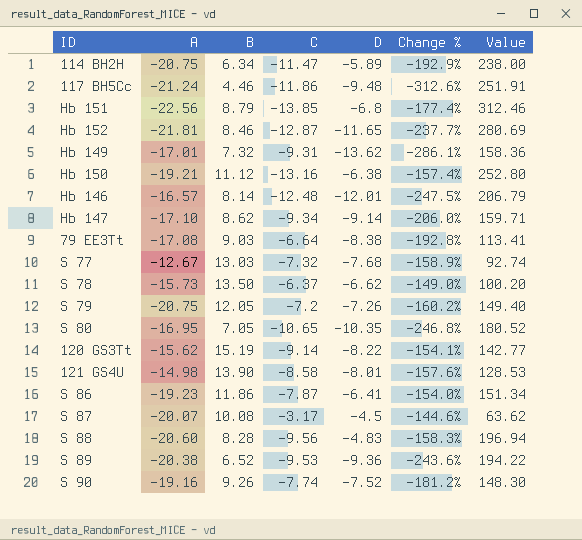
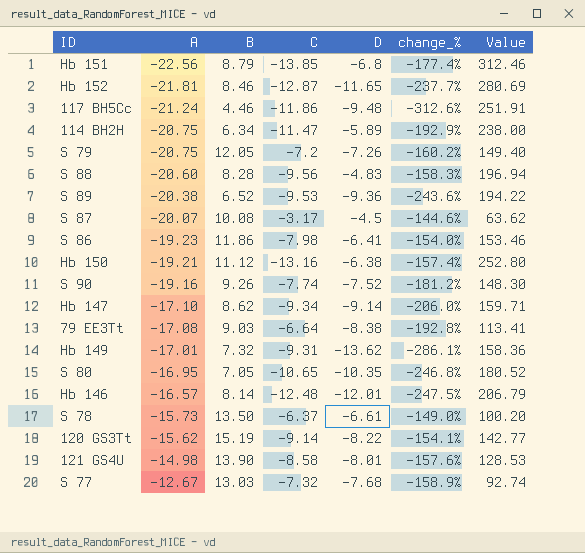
row order: none -> A ascending
column name: Change % -> change_%
S 86 | C: -7.87 -> -7.98
S 86 | Value: 151.34 -> 153.46
S 78 | D: -6.62 -> -6.61

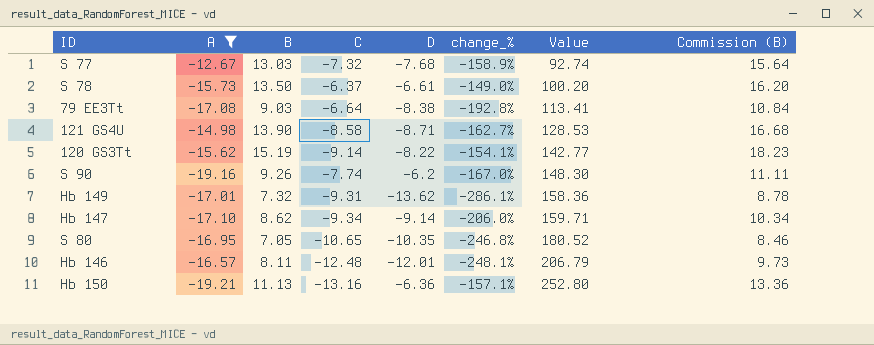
filter: none -> A >= -19.21
row order: A ascending -> Value ascending
column Commission (B) | formula: none -> [B] * 1.2
121 GS4U | D: -8.01 -> -8.71
121 GS4U | change_%: -157.6% -> -162.7%
S 90 | D: -7.52 -> -6.2
S 90 | change_%: -181.2% -> -167.0%
Hb 146 | B: 8.14 -> 8.11
Hb 146 | change_%: -247.5% -> -248.1%
Hb 150 | B: 11.12 -> 11.13
Hb 150 | D: -6.38 -> -6.36
Hb 150 | change_%: -157.4% -> -157.1%

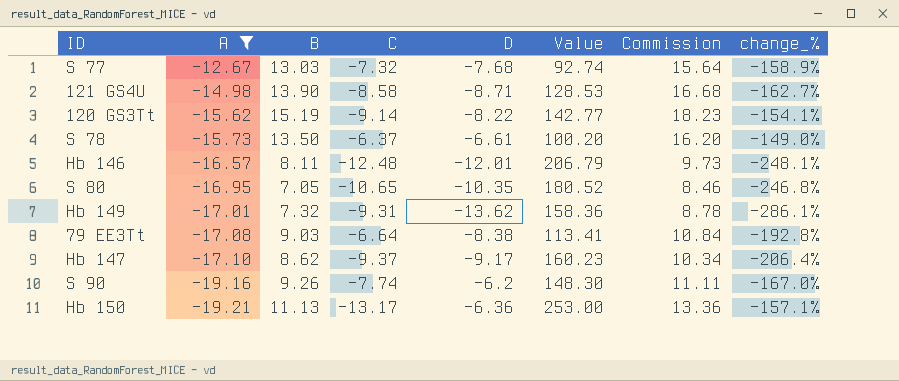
row order: Value ascending -> A descending
column name: Commission (B) -> Commission
column change_% | position: 6 -> 8
Hb 147 | C: -9.34 -> -9.37
Hb 147 | D: -9.14 -> -9.17
Hb 147 | Value: 159.71 -> 160.23
Hb 147 | change_%: -206.0% -> -206.4%
Hb 150 | C: -13.16 -> -13.17
Hb 150 | Value: 252.80 -> 253.00

